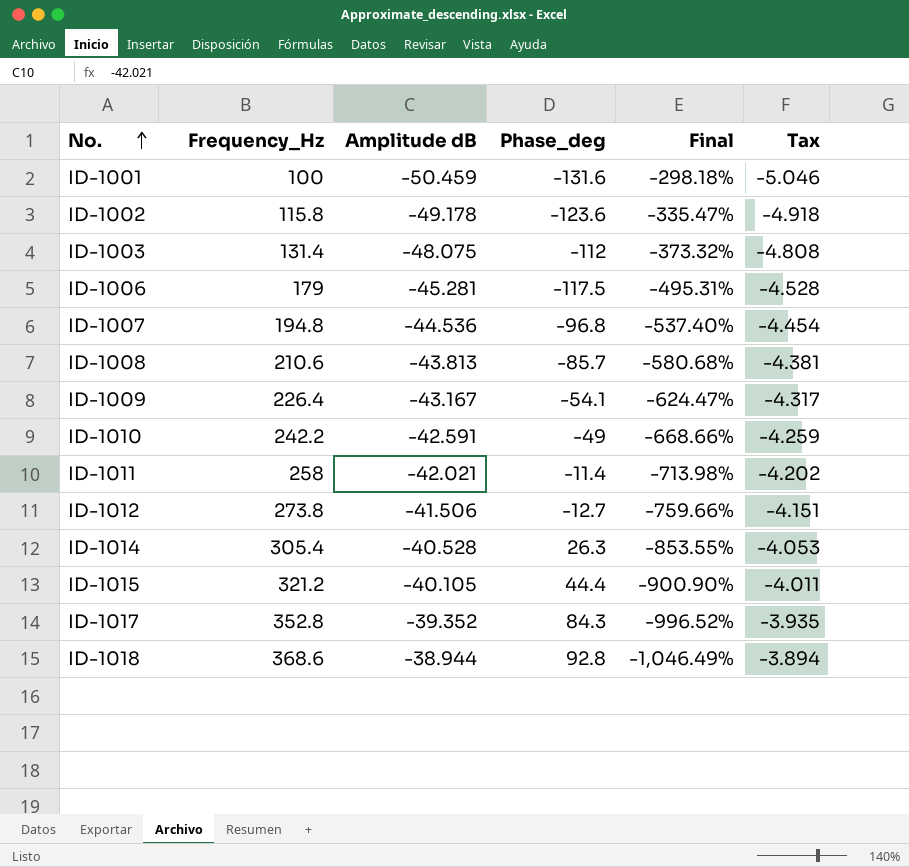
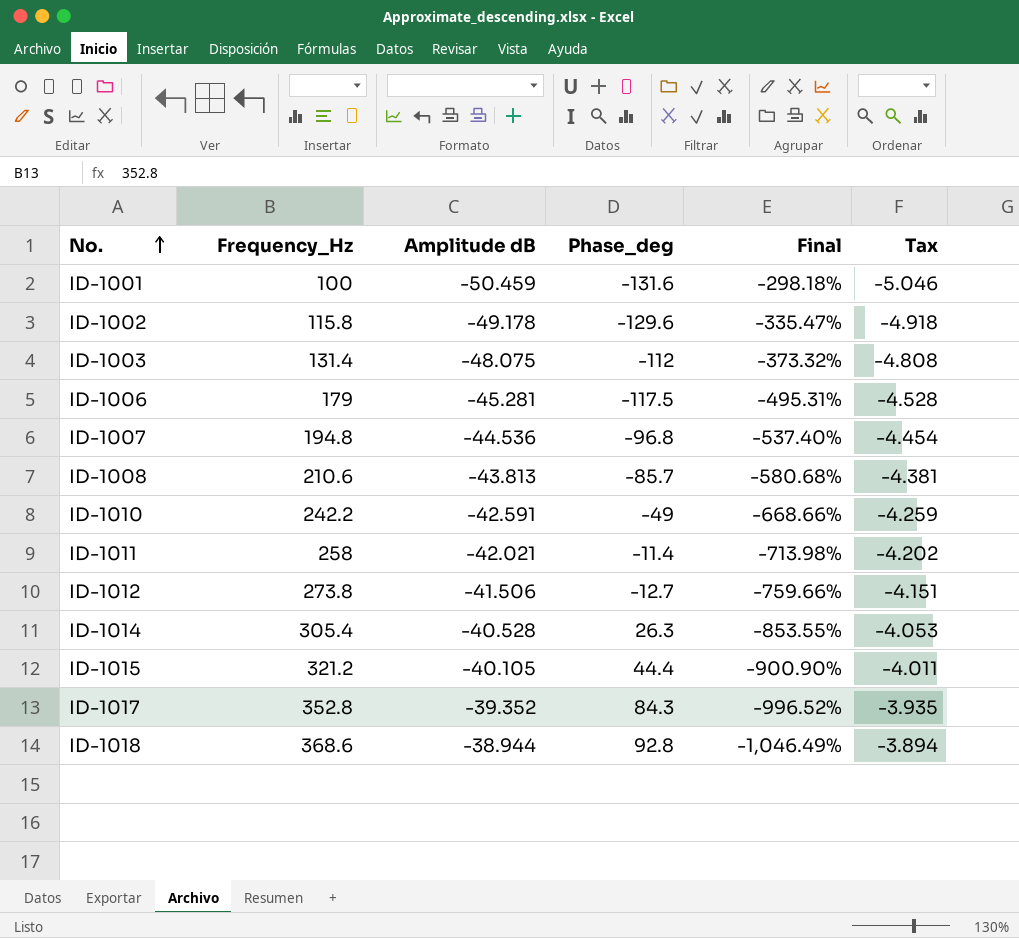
row ID-1009: 226.4 | -43.167 | -54.1 | -624.47% | -4.317 -> none
ID-1002 | Phase_deg: -123.6 -> -129.6

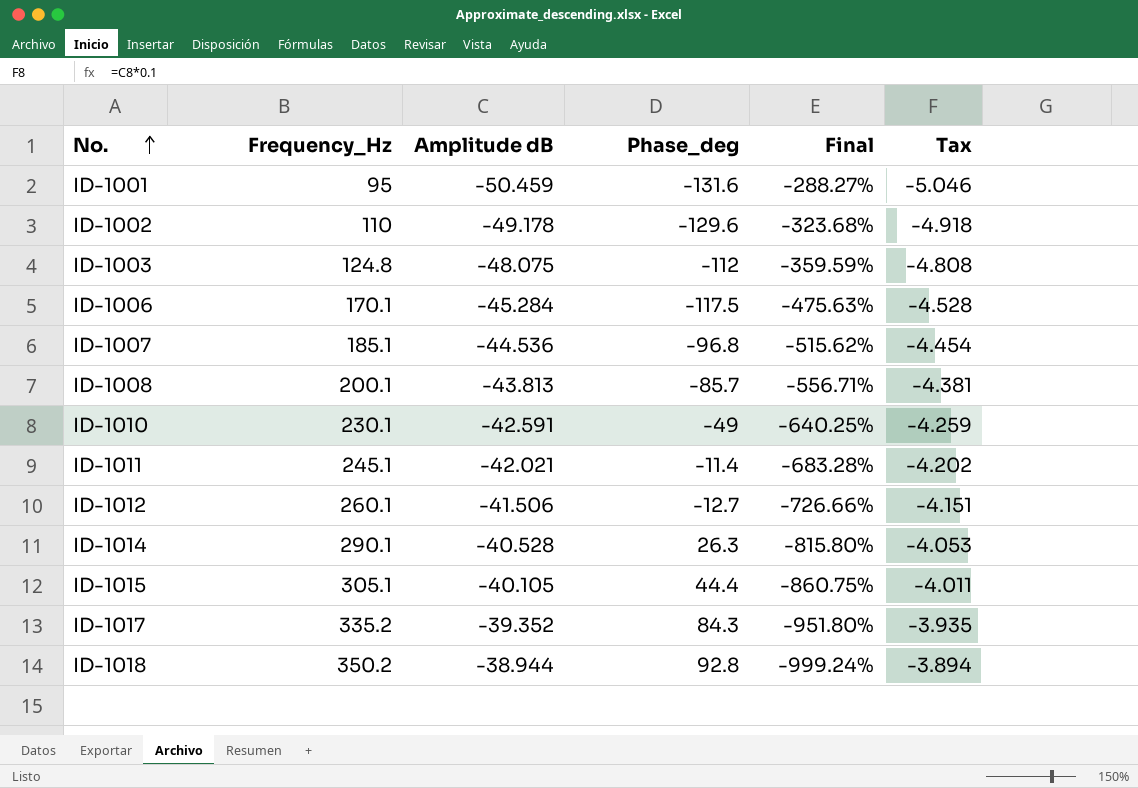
ID-1001 | Frequency_Hz: 100 -> 95
ID-1001 | Final: -298.18% -> -288.27%
ID-1002 | Frequency_Hz: 115.8 -> 110
ID-1002 | Final: -335.47% -> -323.68%
ID-1003 | Frequency_Hz: 131.4 -> 124.8
ID-1003 | Final: -373.32% -> -359.59%
ID-1006 | Frequency_Hz: 179 -> 170.1
ID-1006 | Amplitude dB: -45.281 -> -45.284
ID-1006 | Final: -495.31% -> -475.63%
ID-1007 | Frequency_Hz: 194.8 -> 185.1
ID-1007 | Final: -537.40% -> -515.62%
ID-1008 | Frequency_Hz: 210.6 -> 200.1
ID-1008 | Final: -580.68% -> -556.71%
ID-1010 | Frequency_Hz: 242.2 -> 230.1
ID-1010 | Final: -668.66% -> -640.25%
ID-1011 | Frequency_Hz: 258 -> 245.1
ID-1011 | Final: -713.98% -> -683.28%
ID-1012 | Frequency_Hz: 273.8 -> 260.1
ID-1012 | Final: -759.66% -> -726.66%
ID-1014 | Frequency_Hz: 305.4 -> 290.1
ID-1014 | Final: -853.55% -> -815.80%
ID-1015 | Frequency_Hz: 321.2 -> 305.1
ID-1015 | Final: -900.90% -> -860.75%
ID-1017 | Frequency_Hz: 352.8 -> 335.2
ID-1017 | Final: -996.52% -> -951.80%
ID-1018 | Frequency_Hz: 368.6 -> 350.2
ID-1018 | Final: -1,046.49% -> -999.24%

